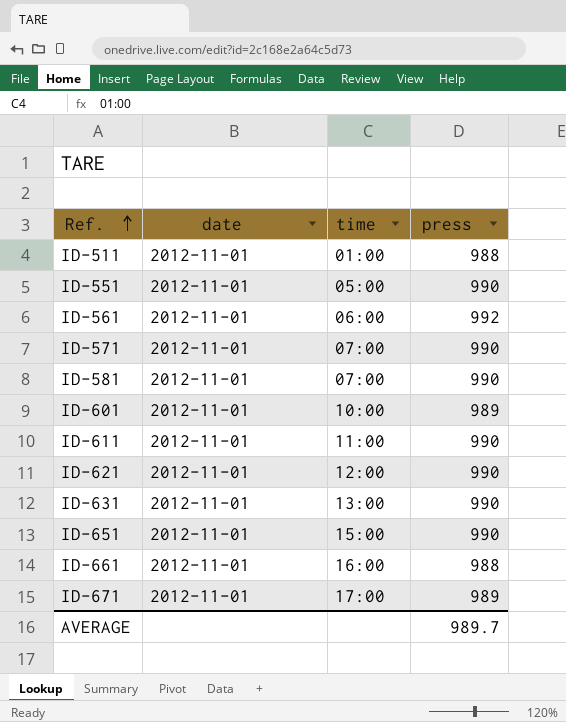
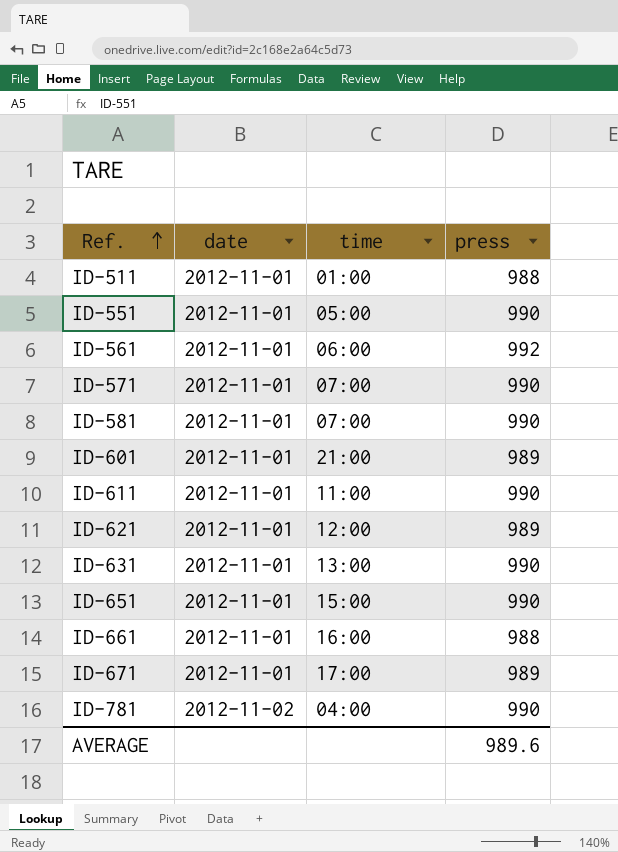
ID-601 | time: 10:00 -> 21:00
ID-621 | press: 990 -> 989
row ID-781: none -> 2012-11-02 | 04:00 | 990
AVERAGE | press: 989.7 -> 989.6

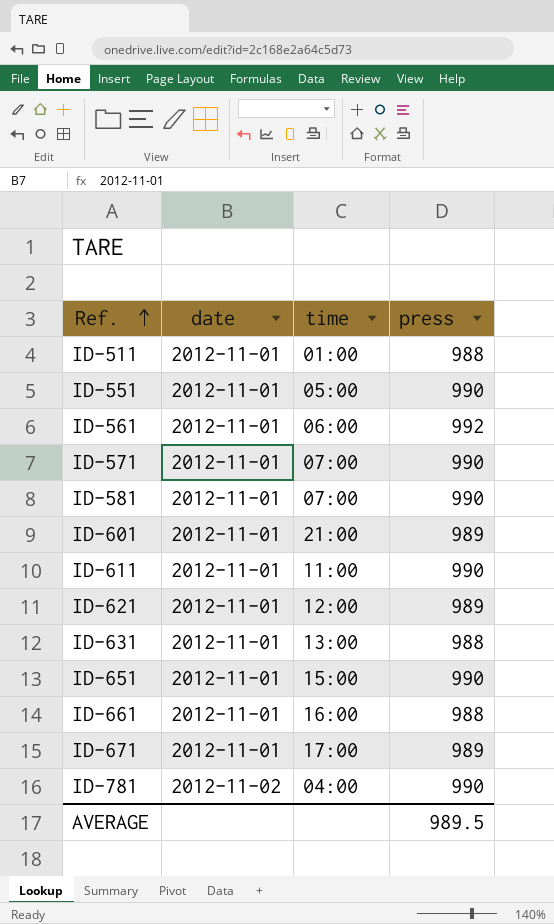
ID-631 | press: 990 -> 988
AVERAGE | press: 989.6 -> 989.5

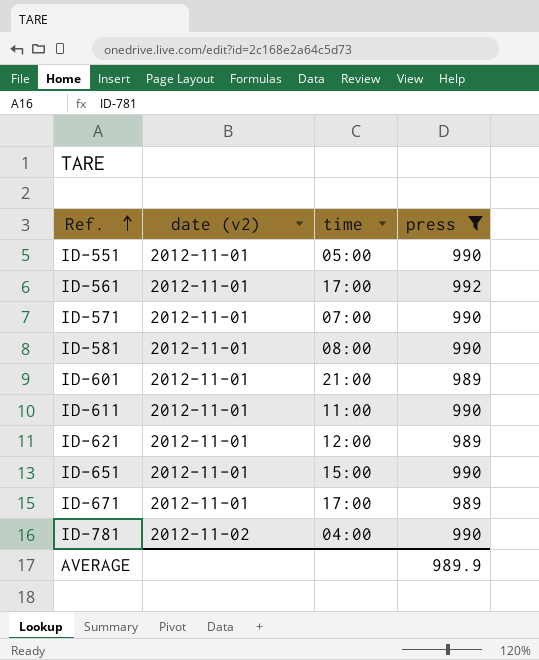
filter: none -> press != 988
column name: date -> date (v2)
ID-561 | time: 06:00 -> 17:00
ID-581 | time: 07:00 -> 08:00
AVERAGE | press: 989.5 -> 989.9

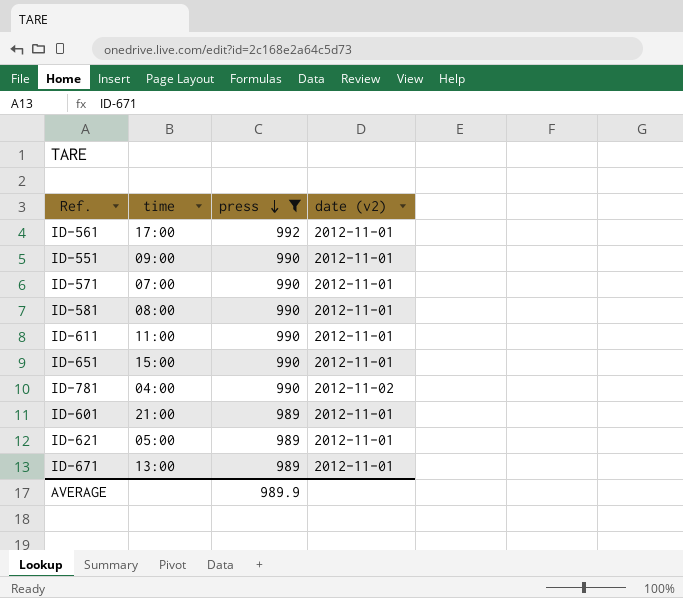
row order: Ref. ascending -> press descending
column date (v2) | position: 2 -> 4
ID-551 | time: 05:00 -> 09:00
ID-621 | time: 12:00 -> 05:00
ID-671 | time: 17:00 -> 13:00

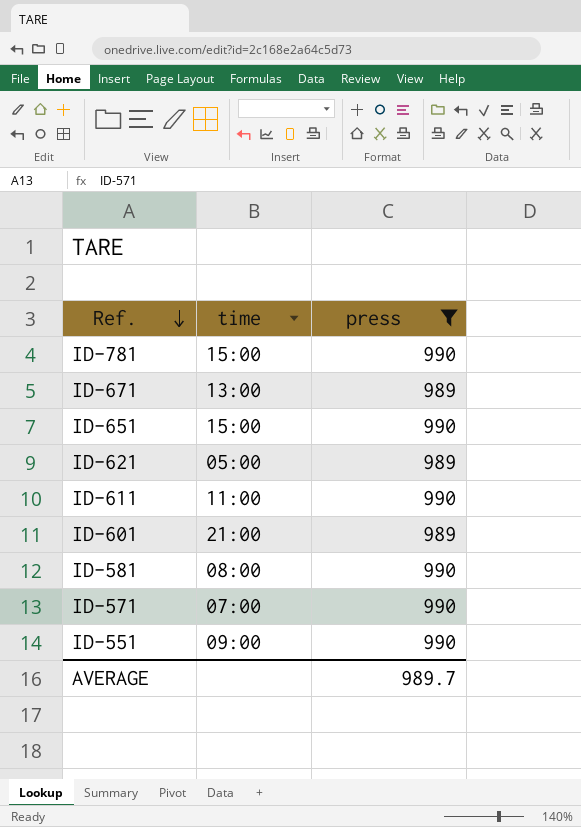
row order: press descending -> Ref. descending
column date (v2) | position: 4 -> none
row ID-561: 17:00 | 992 | 2012-11-01 -> none
ID-781 | time: 04:00 -> 15:00
AVERAGE | press: 989.9 -> 989.7

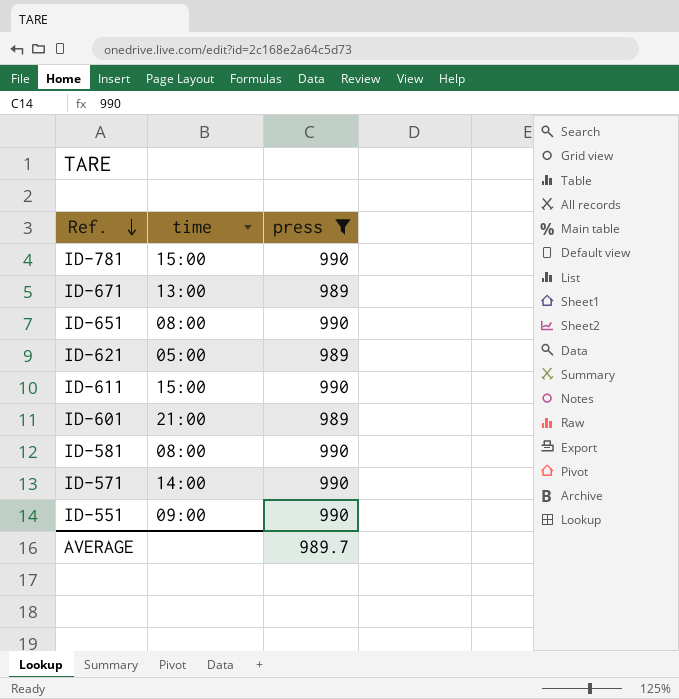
ID-651 | time: 15:00 -> 08:00
ID-611 | time: 11:00 -> 15:00
ID-571 | time: 07:00 -> 14:00

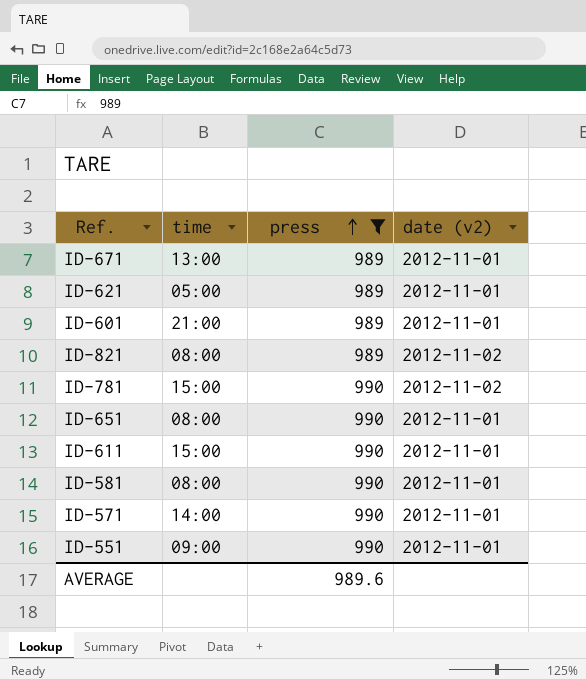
row order: Ref. descending -> press ascending
column date (v2) | position: none -> 4
row ID-821: none -> 08:00 | 989 | 2012-11-02
AVERAGE | press: 989.7 -> 989.6

